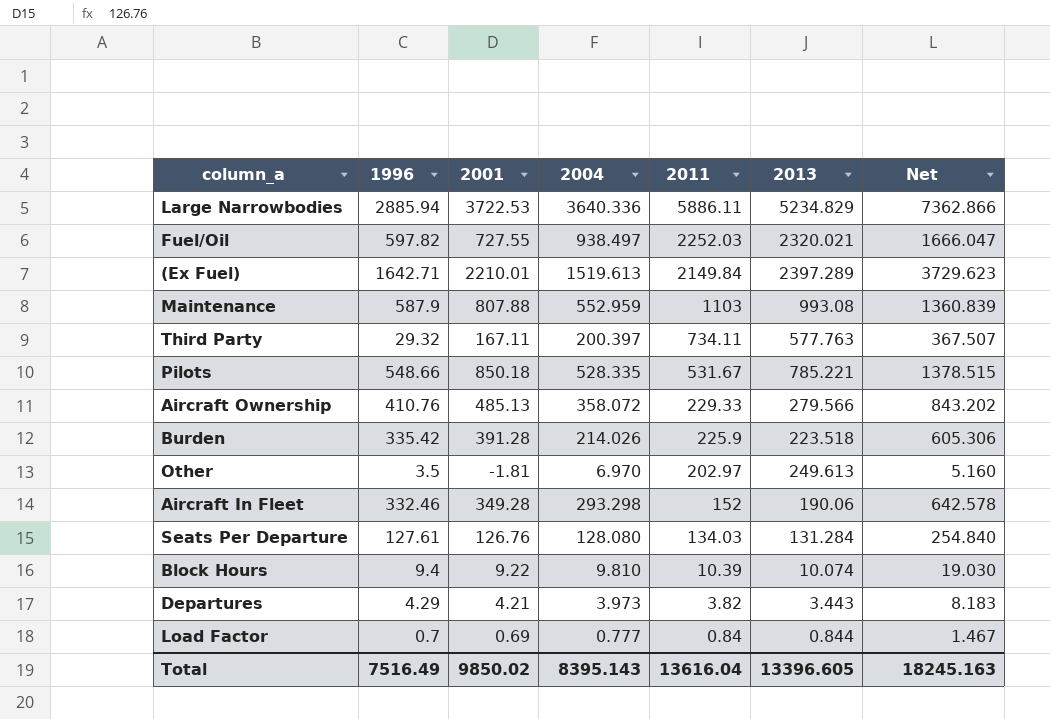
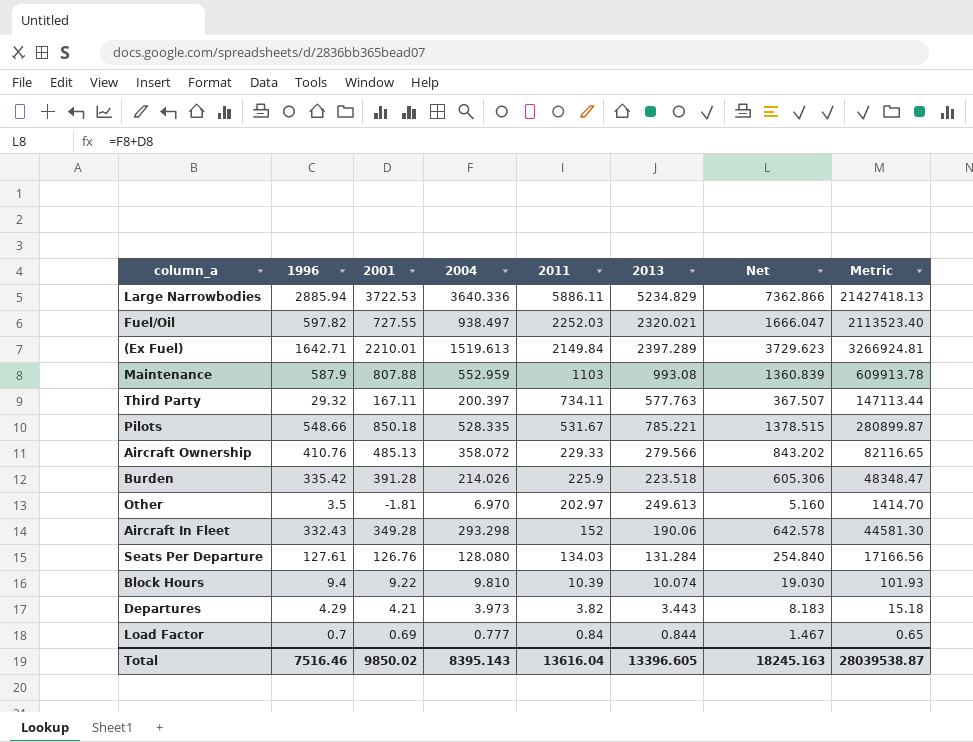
column Metric | formula: none -> [2004] * [2011]
Aircraft In Fleet | 1996: 332.46 -> 332.43
Total | 1996: 7516.49 -> 7516.46

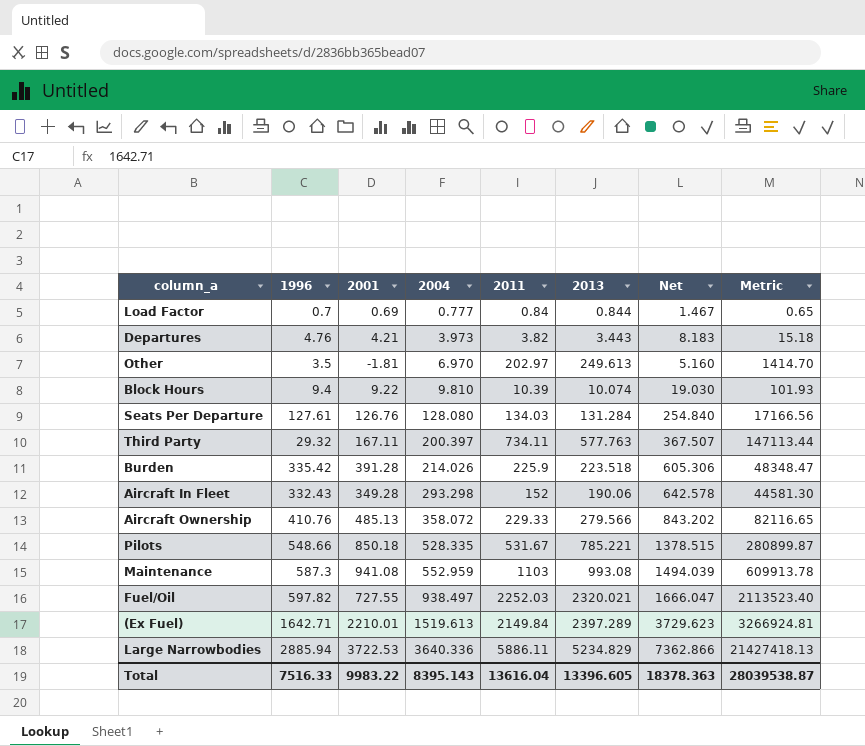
row order: 2011 descending -> 2004 ascending
Departures | 1996: 4.29 -> 4.76
Maintenance | 1996: 587.9 -> 587.3
Maintenance | 2001: 807.88 -> 941.08
Maintenance | Net: 1360.839 -> 1494.039
Total | 1996: 7516.46 -> 7516.33
Total | 2001: 9850.02 -> 9983.22
Total | Net: 18245.163 -> 18378.363

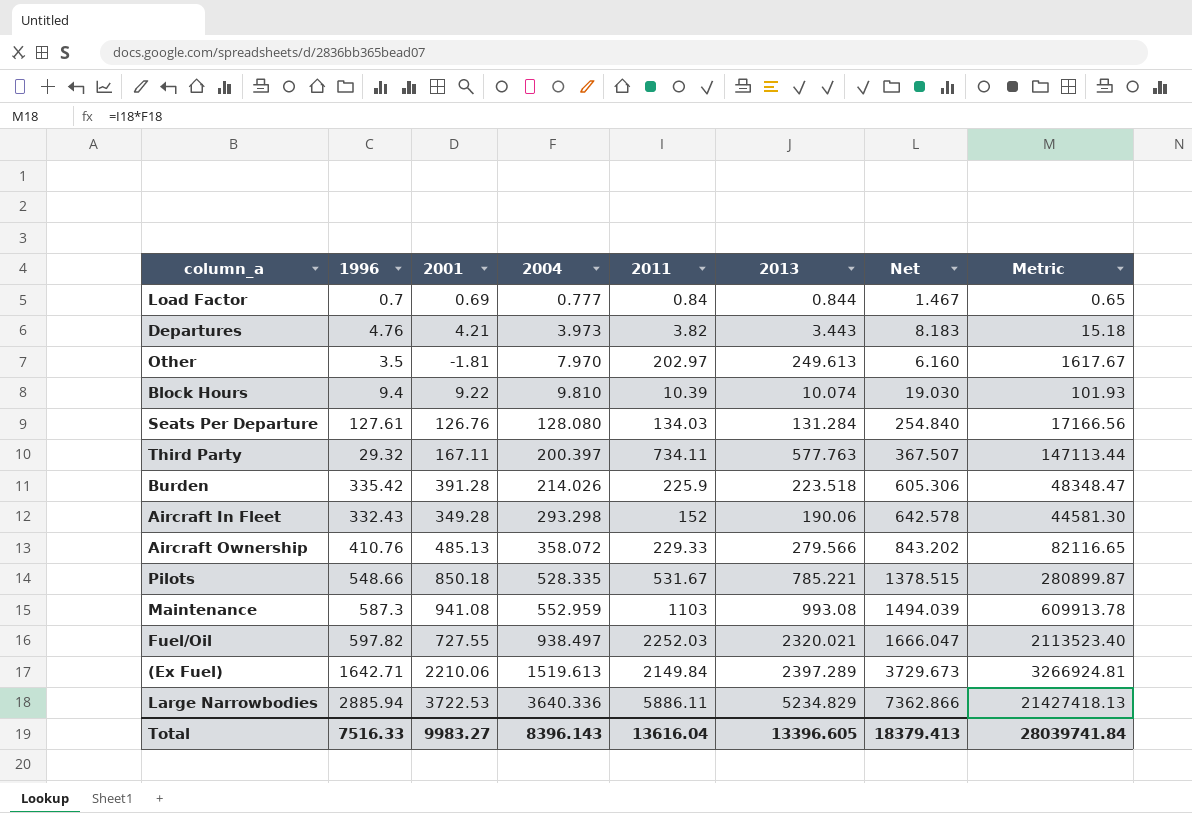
Other | 2004: 6.970 -> 7.970
Other | Net: 5.160 -> 6.160
Other | Metric: 1414.70 -> 1617.67
(Ex Fuel) | 2001: 2210.01 -> 2210.06
(Ex Fuel) | Net: 3729.623 -> 3729.673
Total | 2001: 9983.22 -> 9983.27
Total | 2004: 8395.143 -> 8396.143
Total | Net: 18378.363 -> 18379.413
Total | Metric: 28039538.87 -> 28039741.84

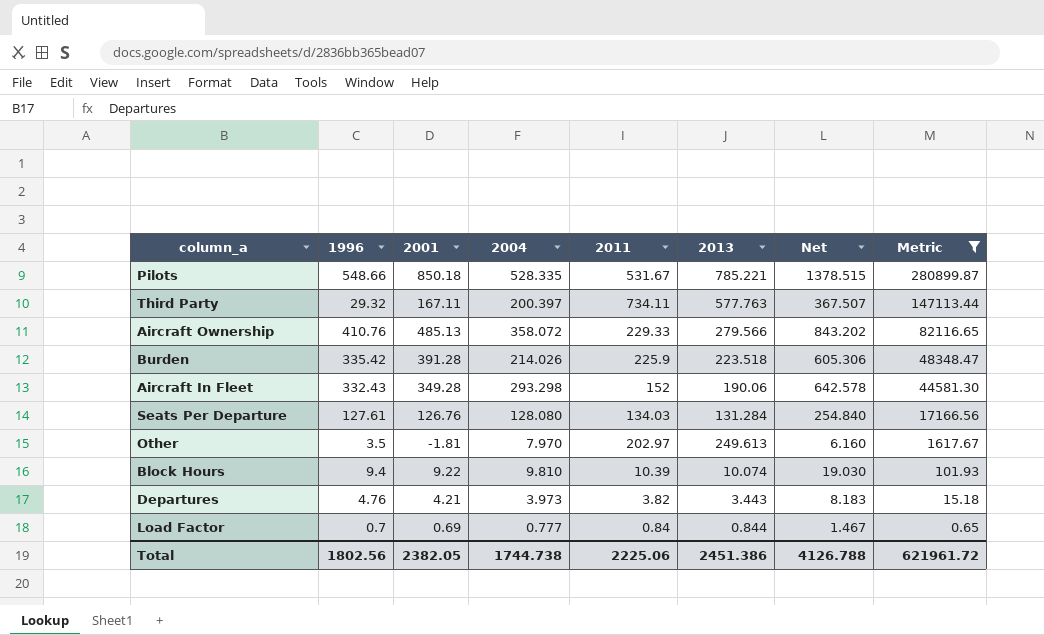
filter: none -> Metric <= 280899.87
row order: 2004 ascending -> Metric descending
Total | 1996: 7516.33 -> 1802.56
Total | 2001: 9983.27 -> 2382.05
Total | 2004: 8396.143 -> 1744.738
Total | 2011: 13616.04 -> 2225.06
Total | 2013: 13396.605 -> 2451.386
Total | Net: 18379.413 -> 4126.788
Total | Metric: 28039741.84 -> 621961.72

